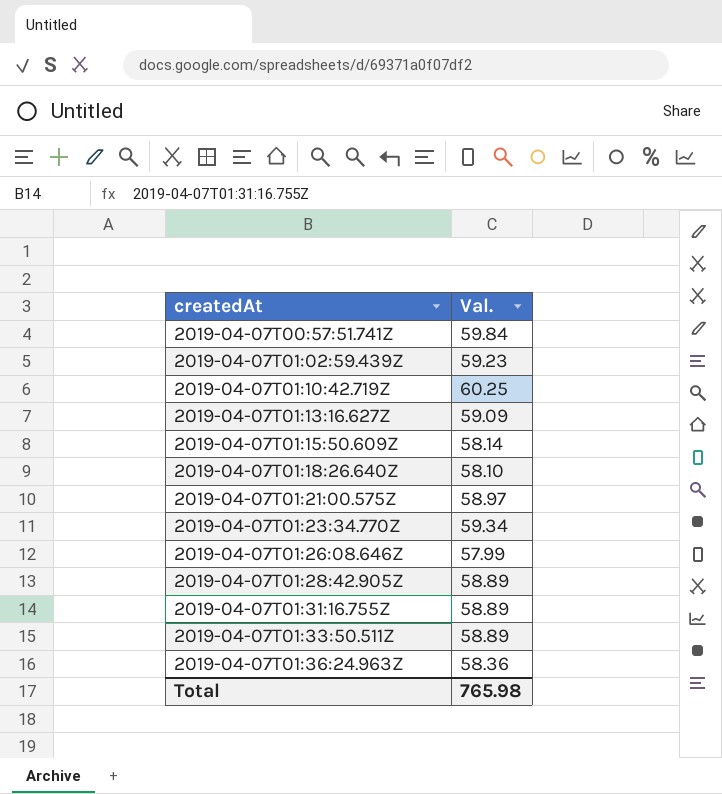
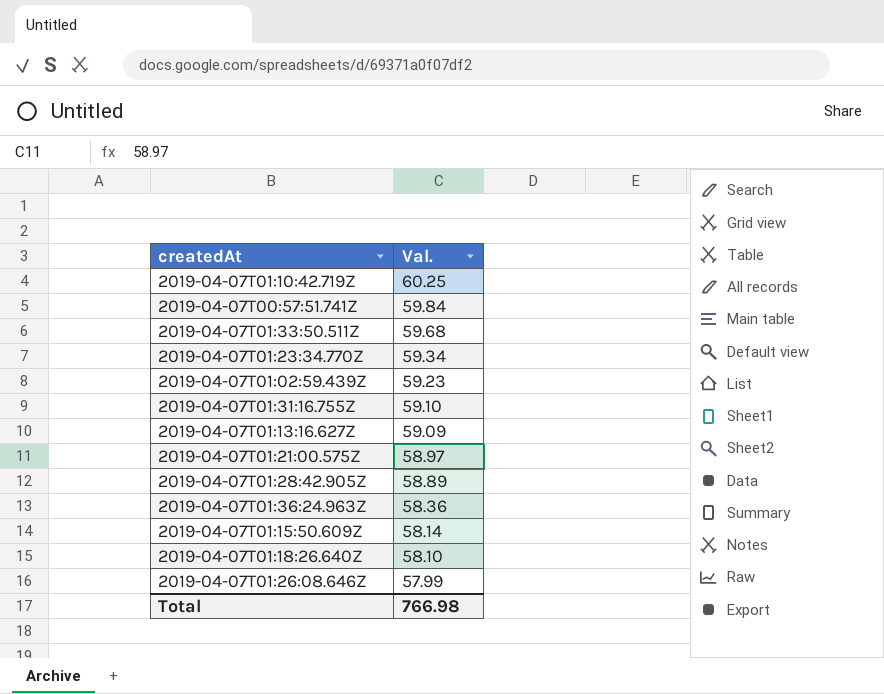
row order: createdAt ascending -> Val. descending
2019-04-07T01:33:50.511Z | Val.: 58.89 -> 59.68
2019-04-07T01:31:16.755Z | Val.: 58.89 -> 59.10
Total | Val.: 765.98 -> 766.98

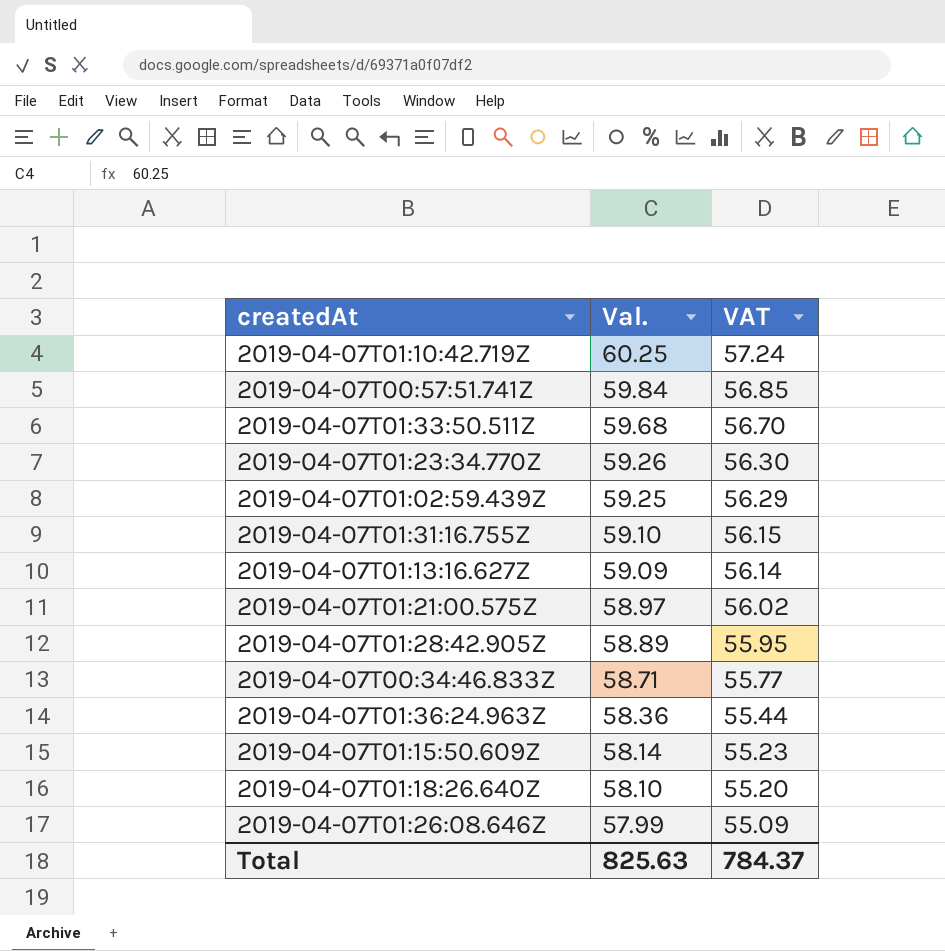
column VAT | formula: none -> [Val.] * 0.95
2019-04-07T01:23:34.770Z | Val.: 59.34 -> 59.26
2019-04-07T01:02:59.439Z | Val.: 59.23 -> 59.25
row 2019-04-07T00:34:46.833Z: none -> 58.71 | 55.77
Total | Val.: 766.98 -> 825.63

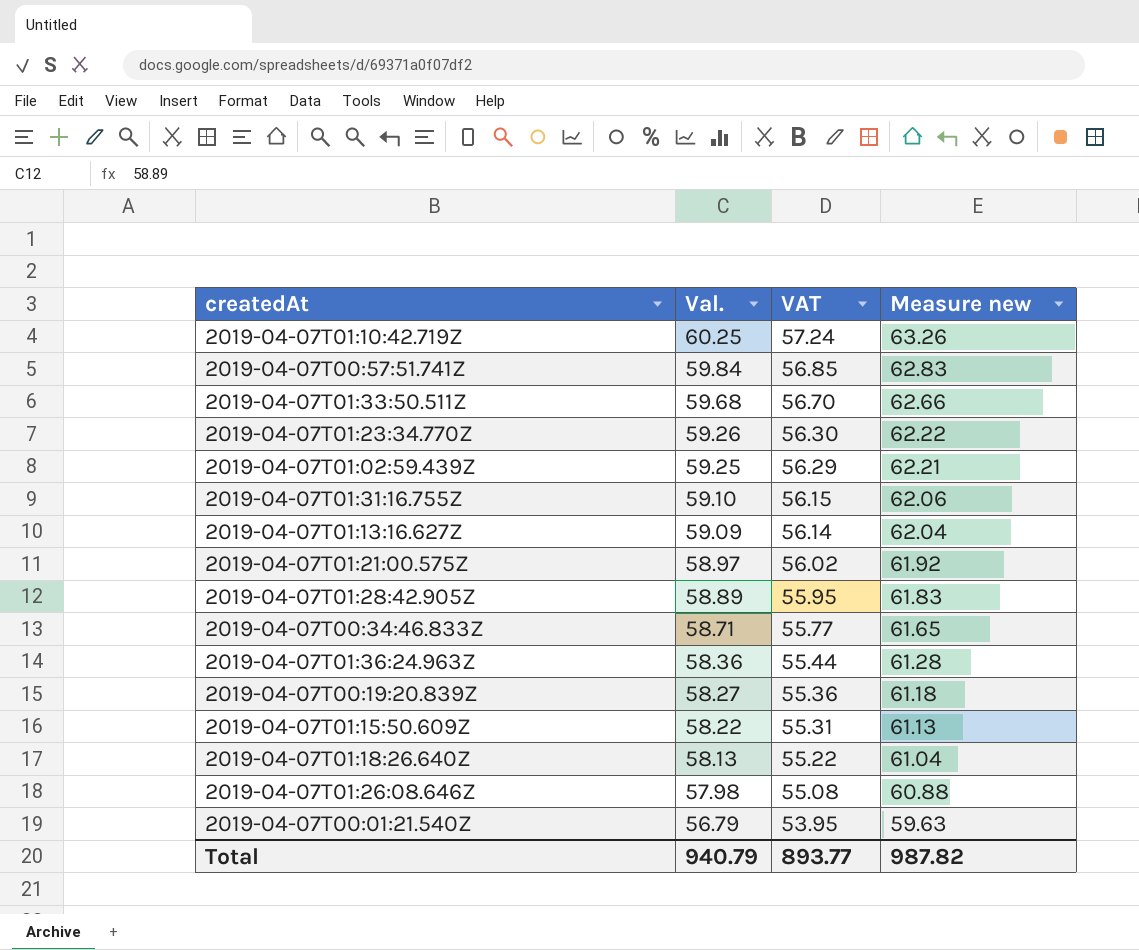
column Measure new | formula: none -> [Val.] * 1.05
row 2019-04-07T00:19:20.839Z: none -> 58.27 | 55.36 | 61.18
2019-04-07T01:15:50.609Z | Val.: 58.14 -> 58.22
2019-04-07T01:15:50.609Z | VAT: 55.23 -> 55.31
2019-04-07T01:18:26.640Z | Val.: 58.10 -> 58.13
2019-04-07T01:18:26.640Z | VAT: 55.20 -> 55.22
2019-04-07T01:26:08.646Z | Val.: 57.99 -> 57.98
2019-04-07T01:26:08.646Z | VAT: 55.09 -> 55.08
row 2019-04-07T00:01:21.540Z: none -> 56.79 | 53.95 | 59.63
Total | Val.: 825.63 -> 940.79
Total | VAT: 784.37 -> 893.77

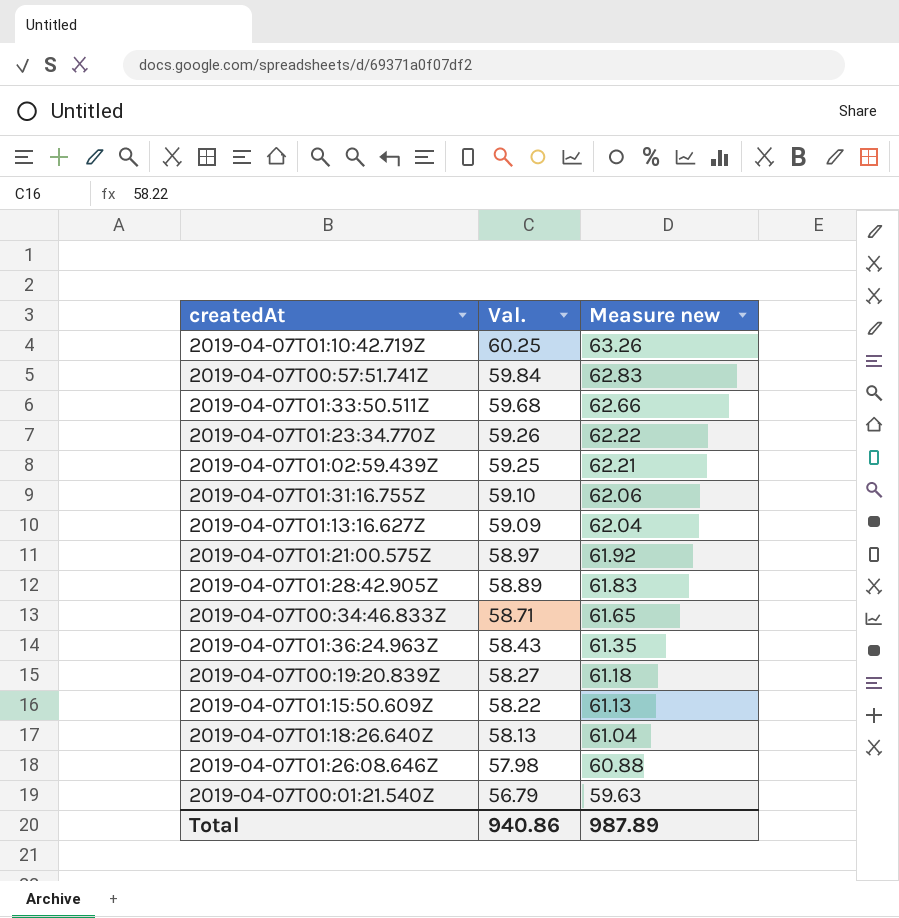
column VAT | formula: [Val.] * 0.95 -> none
2019-04-07T01:36:24.963Z | Val.: 58.36 -> 58.43
2019-04-07T01:36:24.963Z | Measure new: 61.28 -> 61.35
Total | Val.: 940.79 -> 940.86
Total | Measure new: 987.82 -> 987.89

